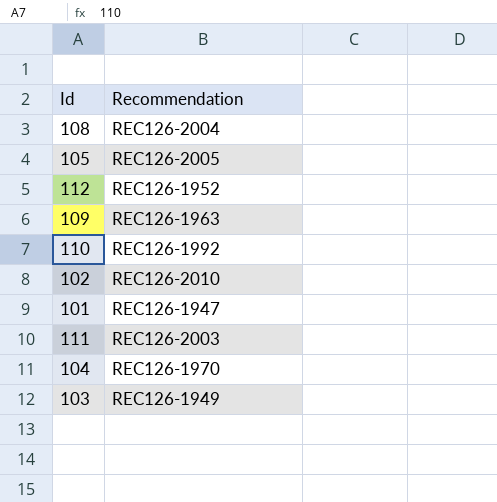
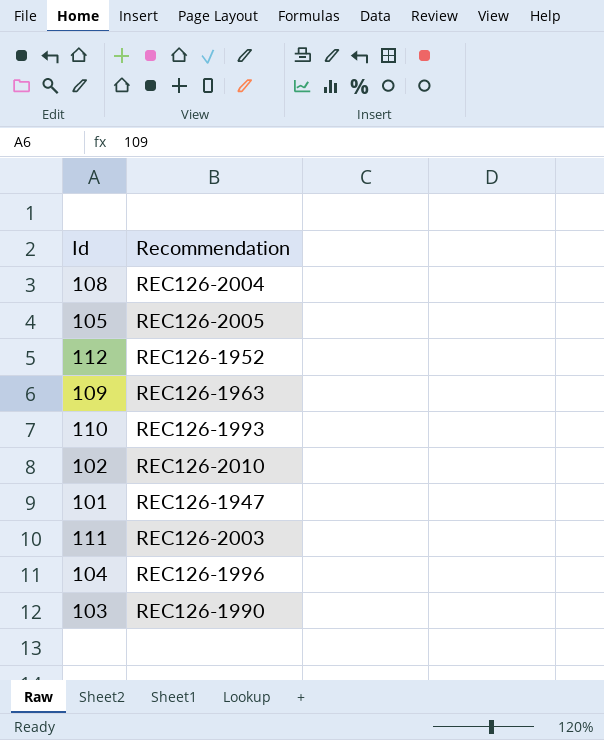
110 | Recommendation: REC126-1992 -> REC126-1993
104 | Recommendation: REC126-1970 -> REC126-1996
103 | Recommendation: REC126-1949 -> REC126-1990

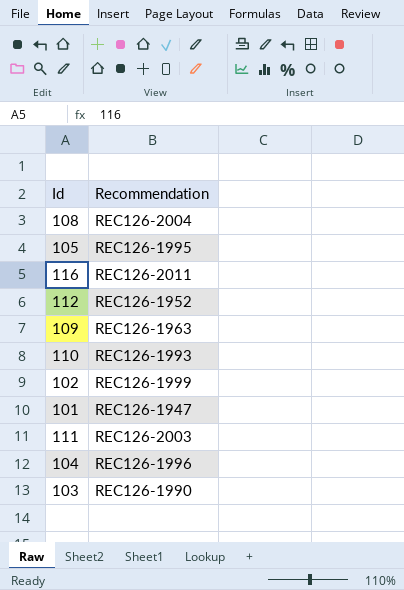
105 | Recommendation: REC126-2005 -> REC126-1995
row 116: none -> REC126-2011
102 | Recommendation: REC126-2010 -> REC126-1999

